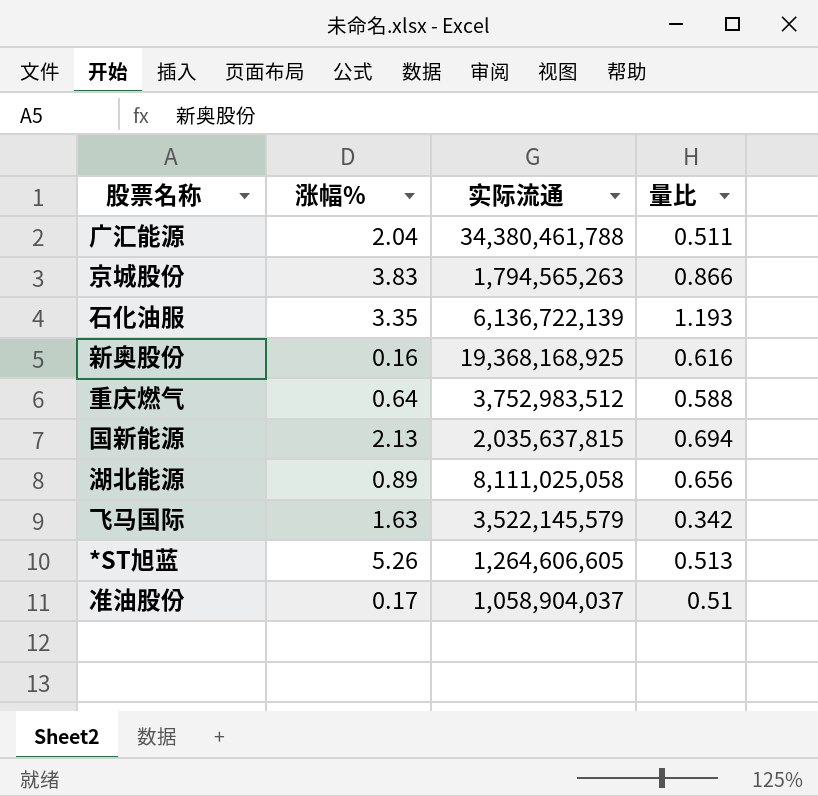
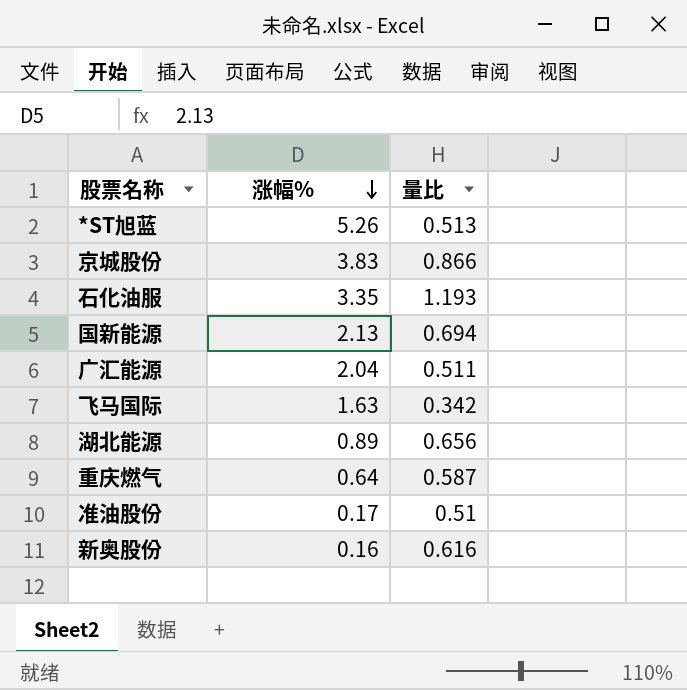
row order: none -> 涨幅% descending
column 实际流通 | position: 3 -> none
重庆燃气 | 量比: 0.588 -> 0.587

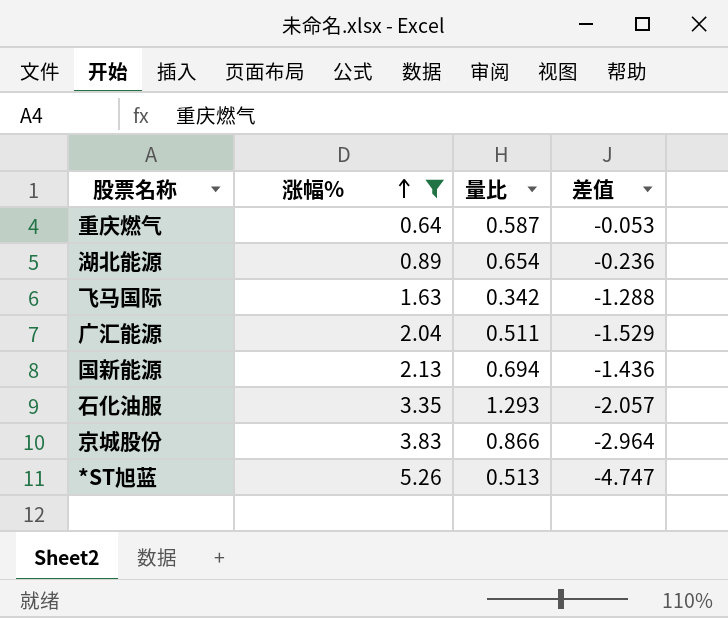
filter: none -> 涨幅% >= 0.64
row order: 涨幅% descending -> 涨幅% ascending
column 差值 | formula: none -> [量比] - [涨幅%]
湖北能源 | 量比: 0.656 -> 0.654
石化油服 | 量比: 1.193 -> 1.293

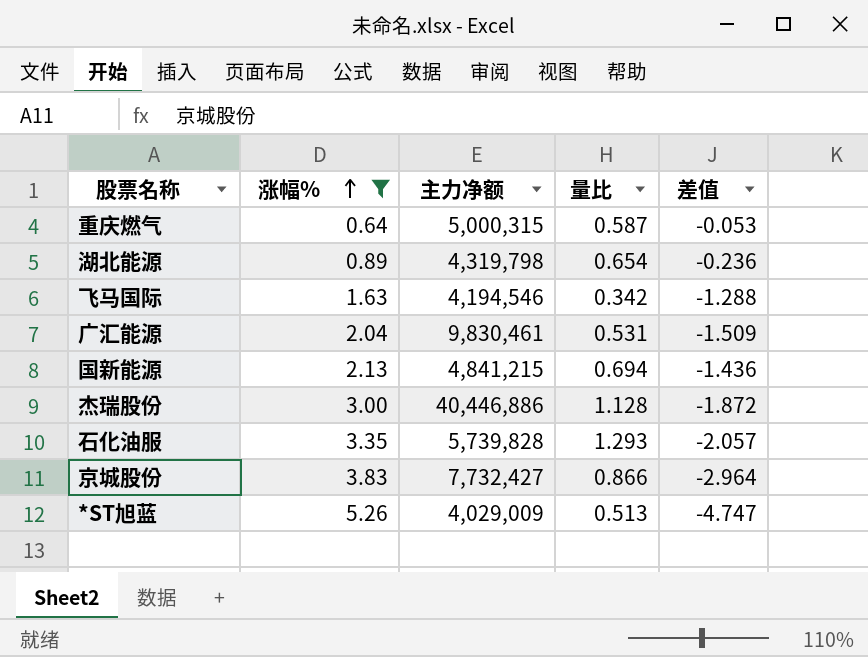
column 主力净额 | position: none -> 3
广汇能源 | 量比: 0.511 -> 0.531
广汇能源 | 差值: -1.529 -> -1.509
row 杰瑞股份: none -> 3.00 | 40,446,886 | 1.128 | -1.872

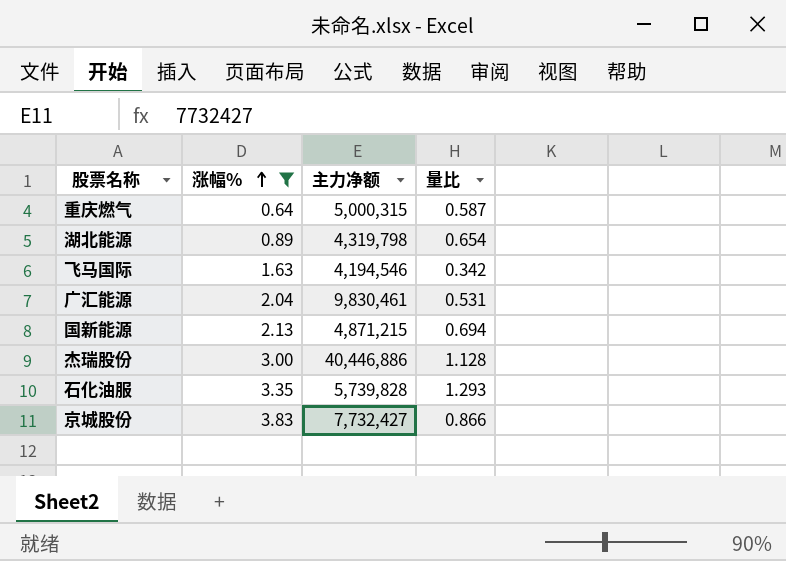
column 差值 | formula: [量比] - [涨幅%] -> none
row *ST旭蓝: 5.26 | 4,029,009 | 0.513 | -4.747 -> none
国新能源 | 主力净额: 4,841,215 -> 4,871,215

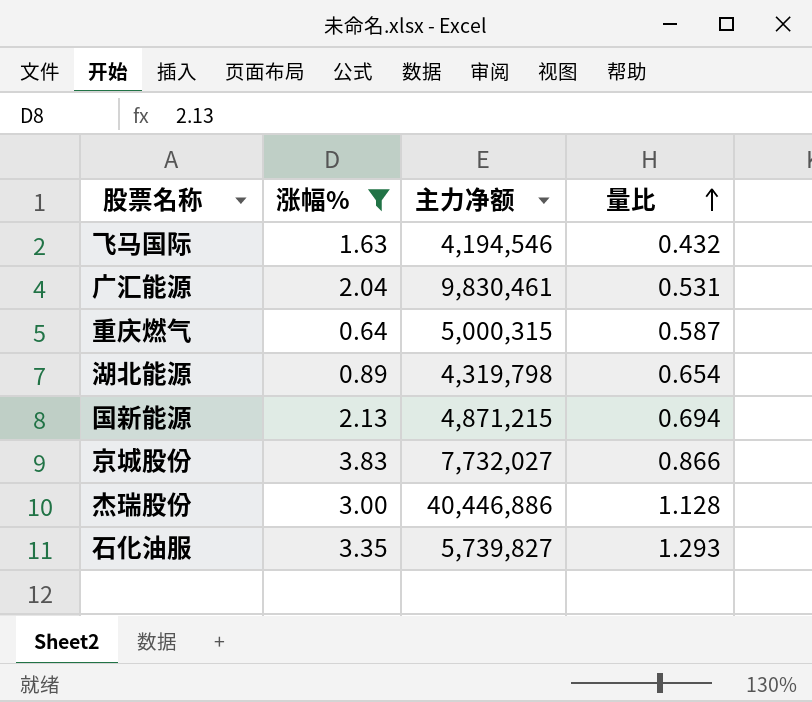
row order: 涨幅% ascending -> 量比 ascending
飞马国际 | 量比: 0.342 -> 0.432
京城股份 | 主力净额: 7,732,427 -> 7,732,027
石化油服 | 主力净额: 5,739,828 -> 5,739,827

